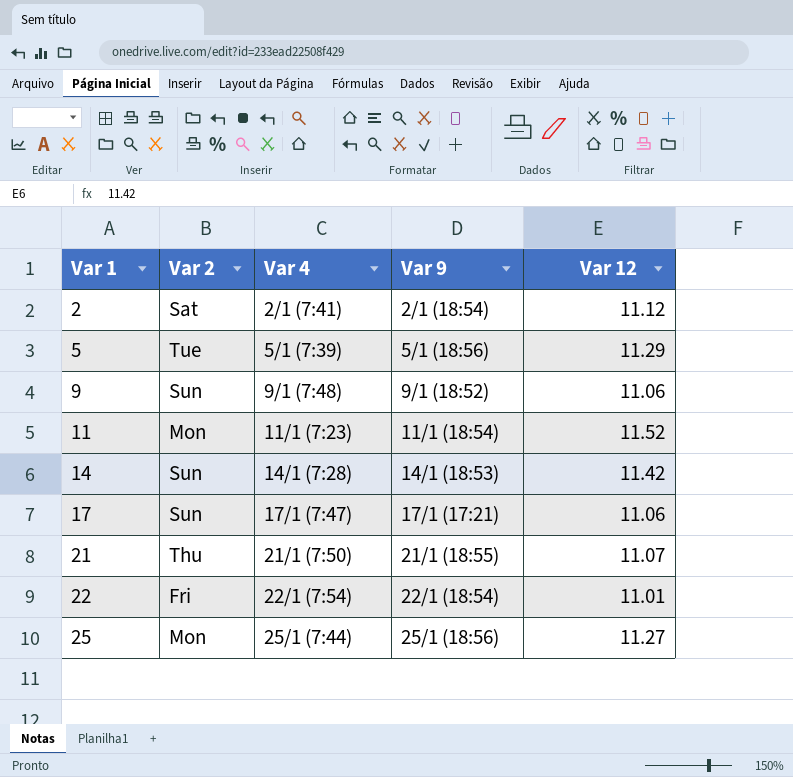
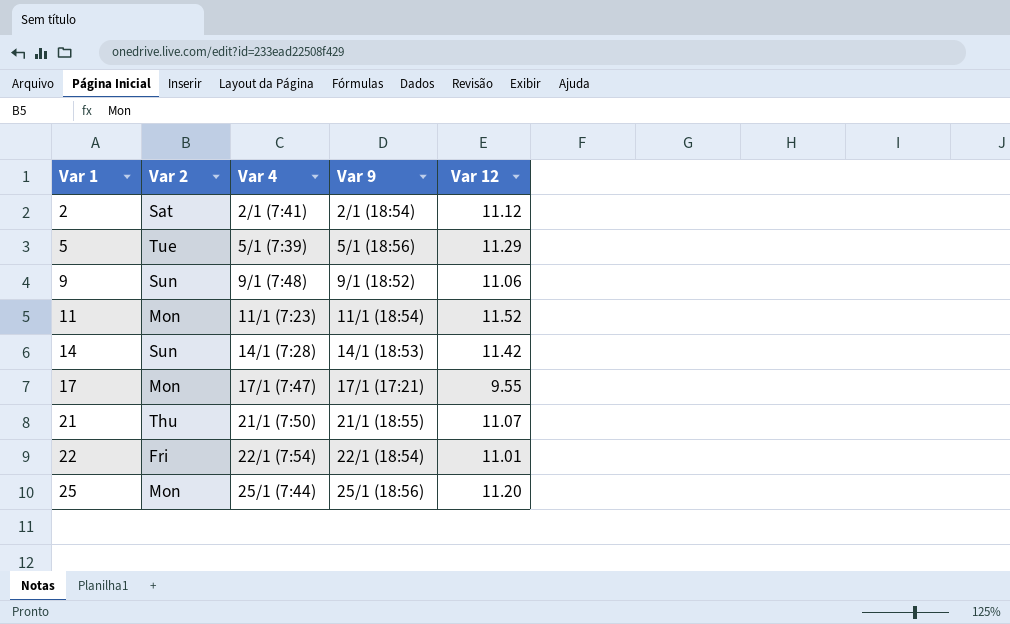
17 | Var 2: Sun -> Mon
17 | Var 12: 11.06 -> 9.55
25 | Var 12: 11.27 -> 11.20

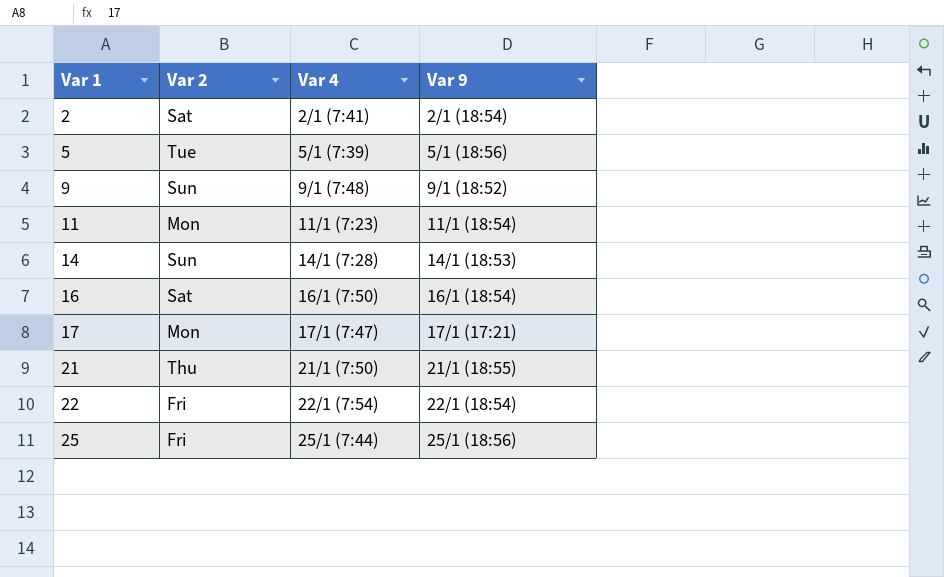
column Var 12 | position: 5 -> none
row 16: none -> Sat | 16/1 (7:50) | 16/1 (18:54)
25 | Var 2: Mon -> Fri

